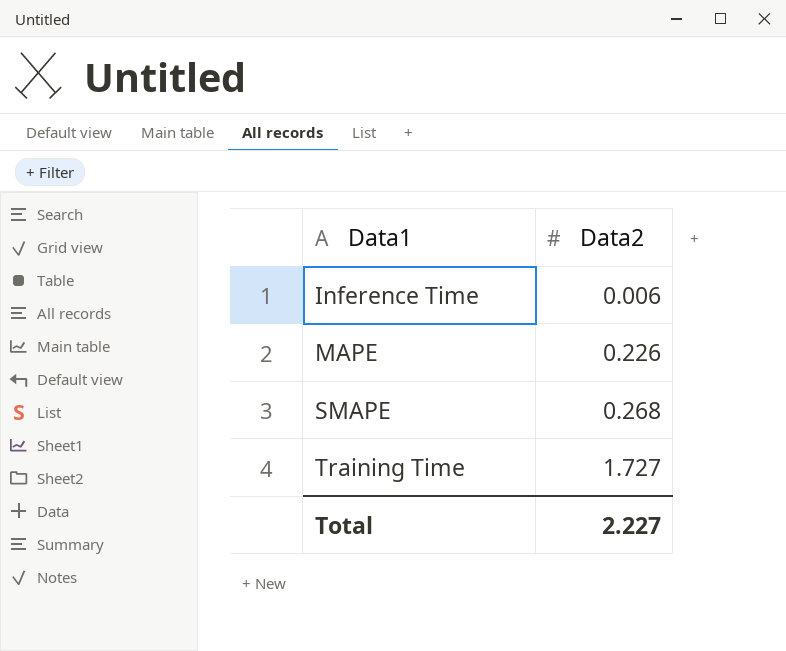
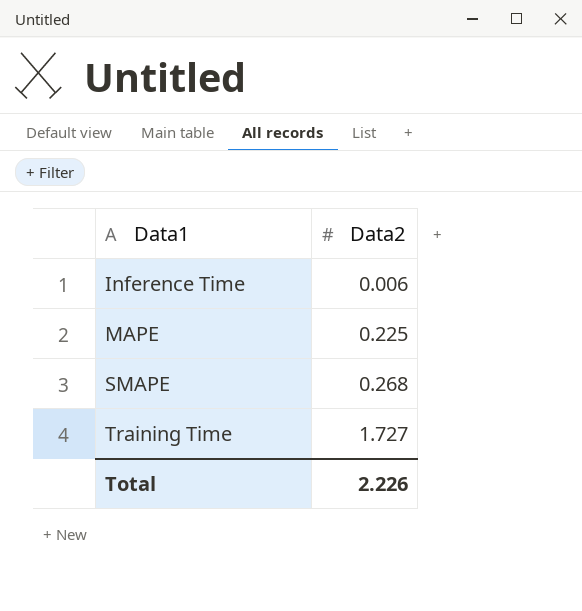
MAPE | Data2: 0.226 -> 0.225
Total | Data2: 2.227 -> 2.226

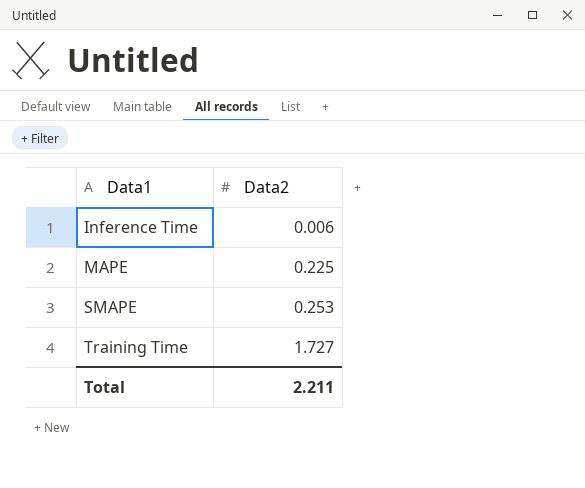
SMAPE | Data2: 0.268 -> 0.253
Total | Data2: 2.226 -> 2.211

